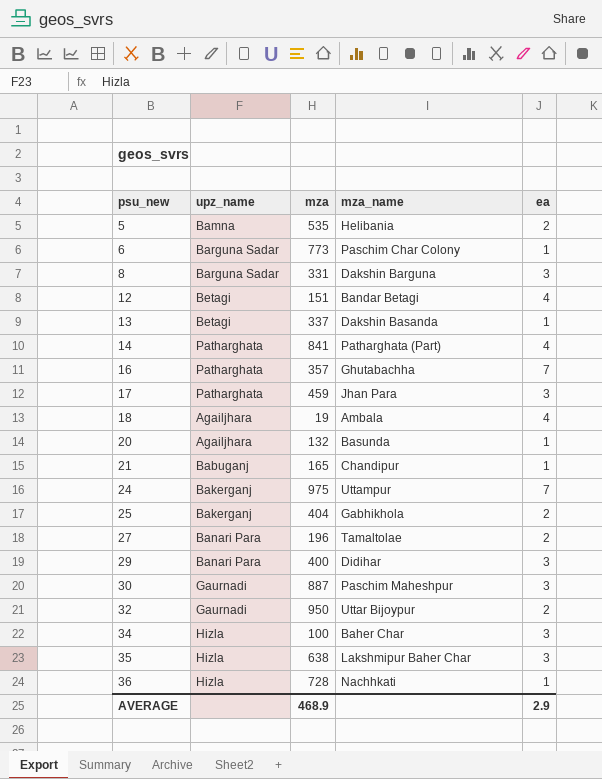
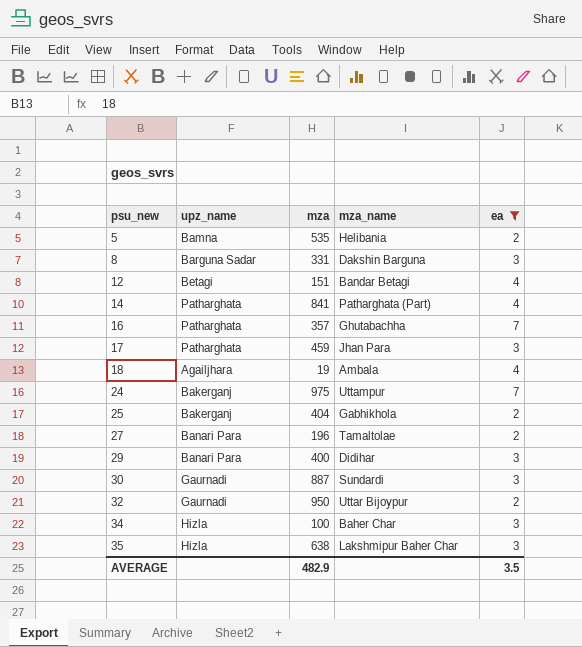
filter: none -> ea != 1
30 | mza_name: Paschim Maheshpur -> Sundardi
AVERAGE | mza: 468.9 -> 482.9
AVERAGE | ea: 2.9 -> 3.5

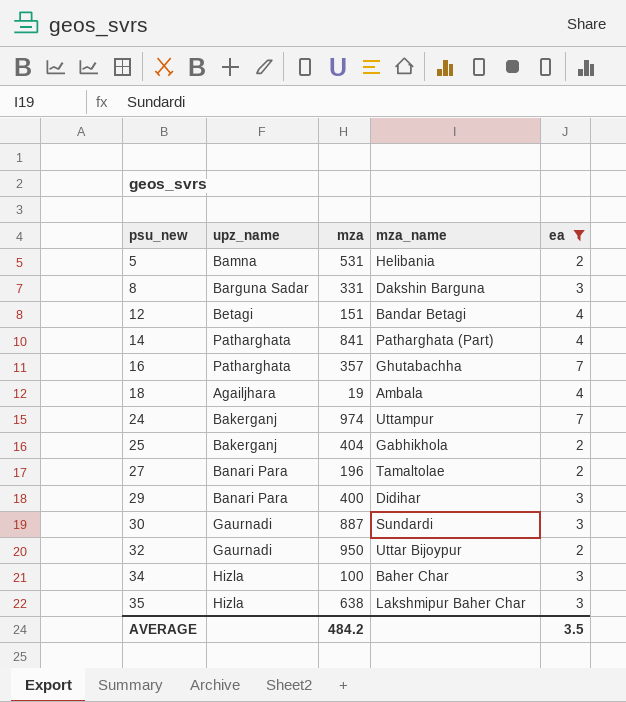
row 17: Patharghata | 459 | Jhan Para | 3 -> none
5 | mza: 535 -> 531
24 | mza: 975 -> 974
AVERAGE | mza: 482.9 -> 484.2

